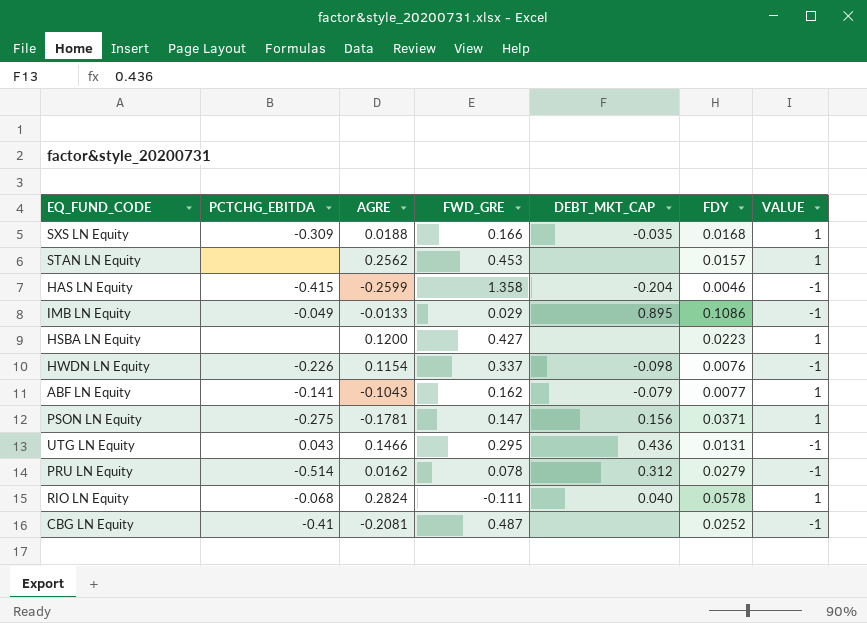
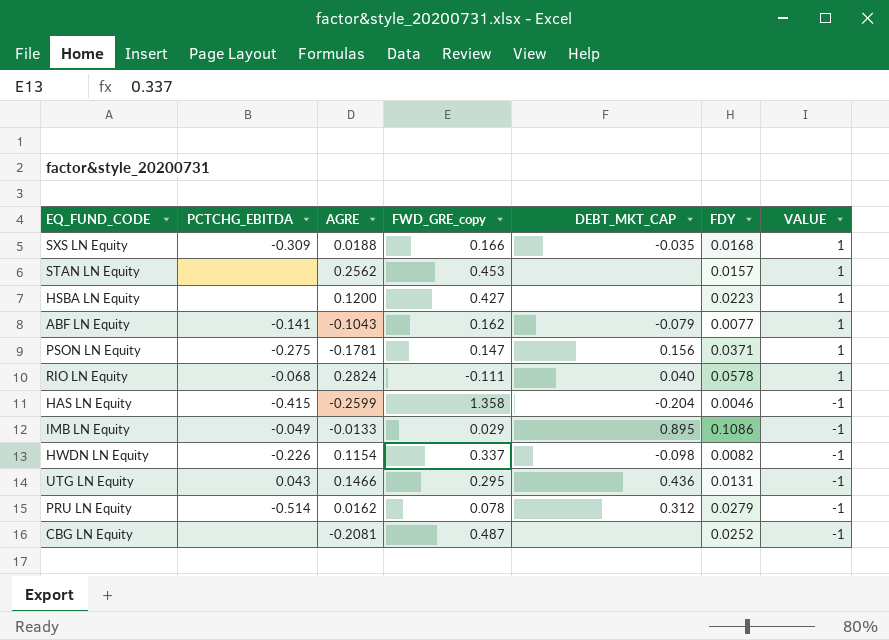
row order: none -> VALUE descending
column name: FWD_GRE -> FWD_GRE_copy
HWDN LN Equity | FDY: 0.0076 -> 0.0082
CBG LN Equity | PCTCHG_EBITDA: -0.41 -> none

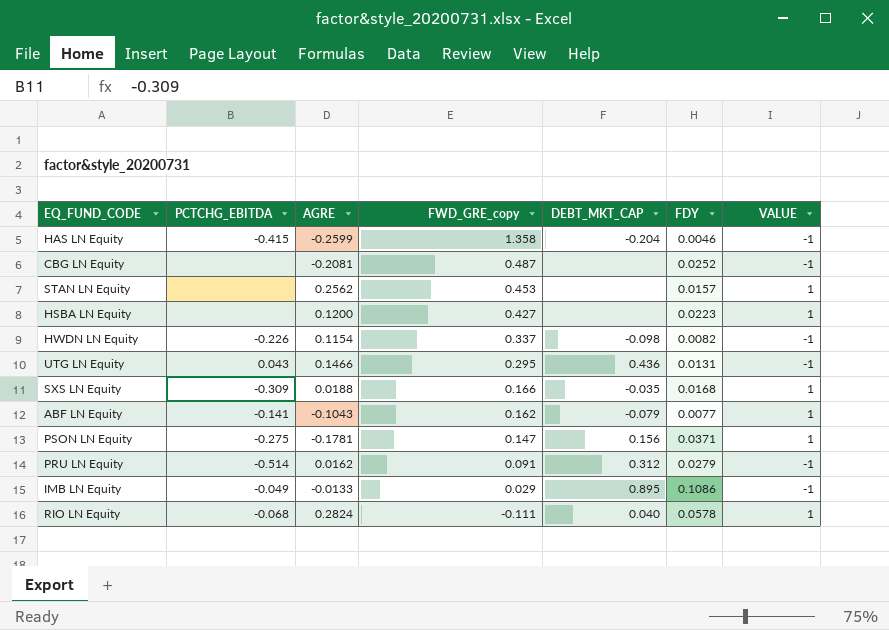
row order: VALUE descending -> FWD_GRE_copy descending
PRU LN Equity | FWD_GRE_copy: 0.078 -> 0.091

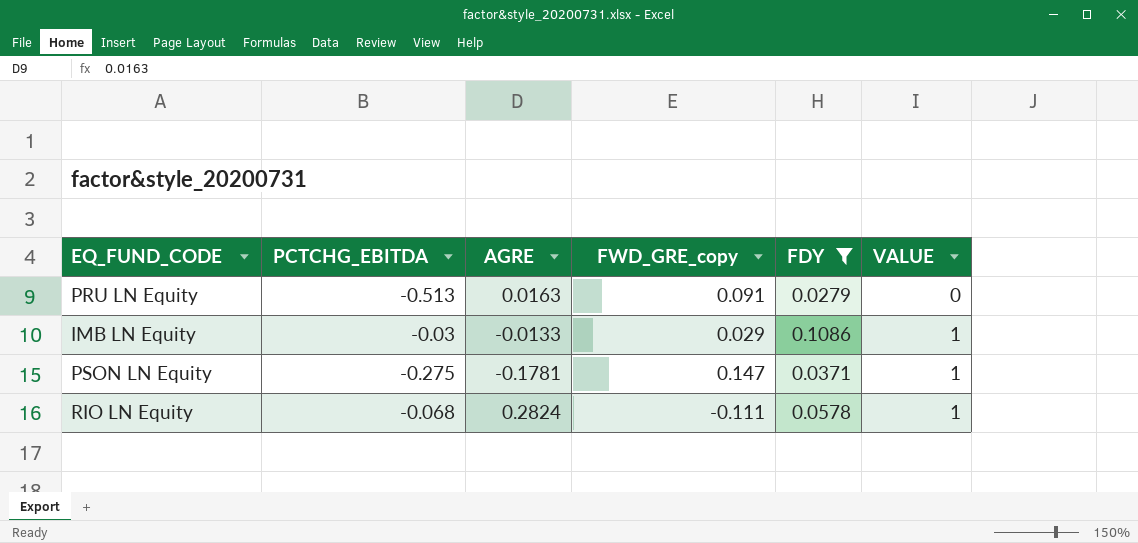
filter: none -> FDY >= 0.0279
row order: FWD_GRE_copy descending -> VALUE ascending
column DEBT_MKT_CAP | position: 5 -> none
PRU LN Equity | PCTCHG_EBITDA: -0.514 -> -0.513
PRU LN Equity | AGRE: 0.0162 -> 0.0163
PRU LN Equity | VALUE: -1 -> 0
IMB LN Equity | PCTCHG_EBITDA: -0.049 -> -0.03
IMB LN Equity | VALUE: -1 -> 1

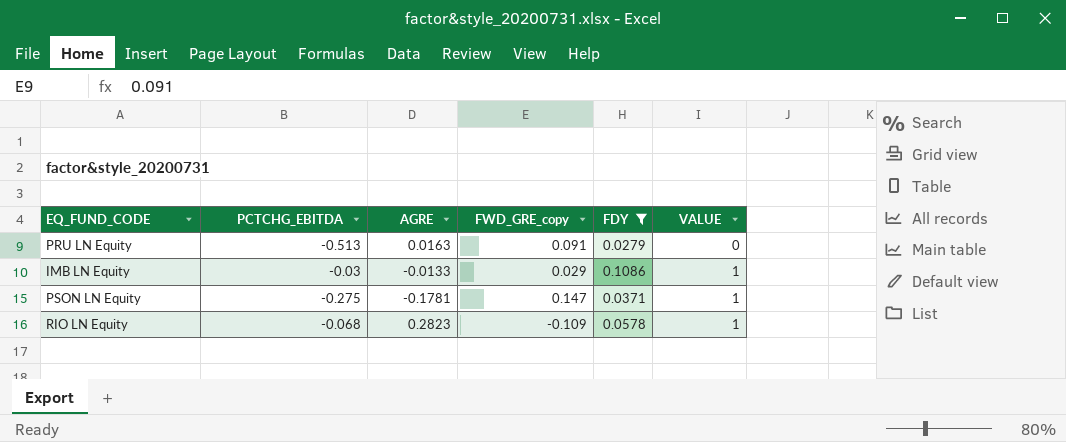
RIO LN Equity | AGRE: 0.2824 -> 0.2823
RIO LN Equity | FWD_GRE_copy: -0.111 -> -0.109

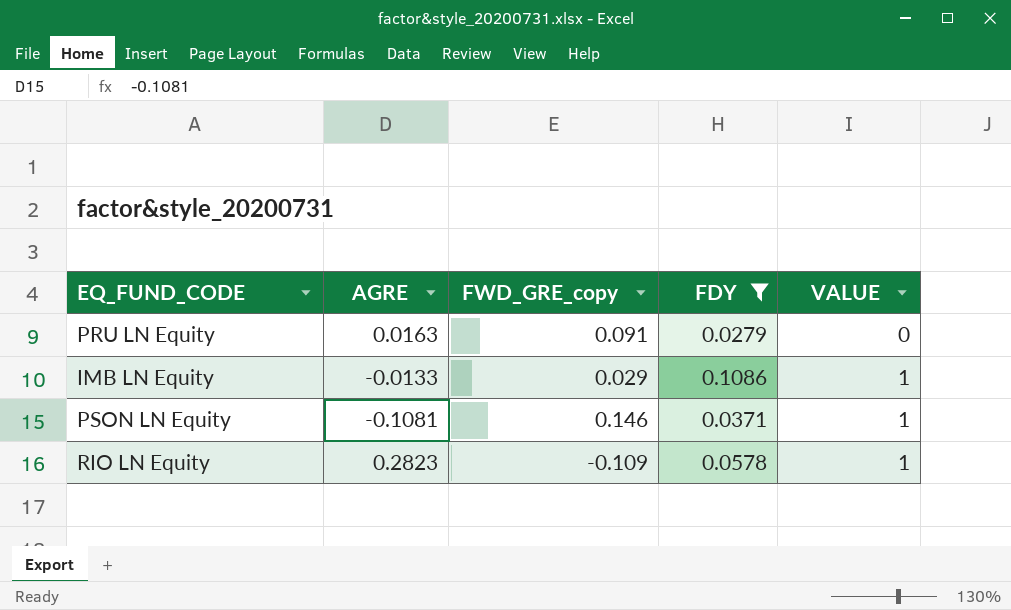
column PCTCHG_EBITDA | position: 2 -> none
PSON LN Equity | AGRE: -0.1781 -> -0.1081
PSON LN Equity | FWD_GRE_copy: 0.147 -> 0.146

